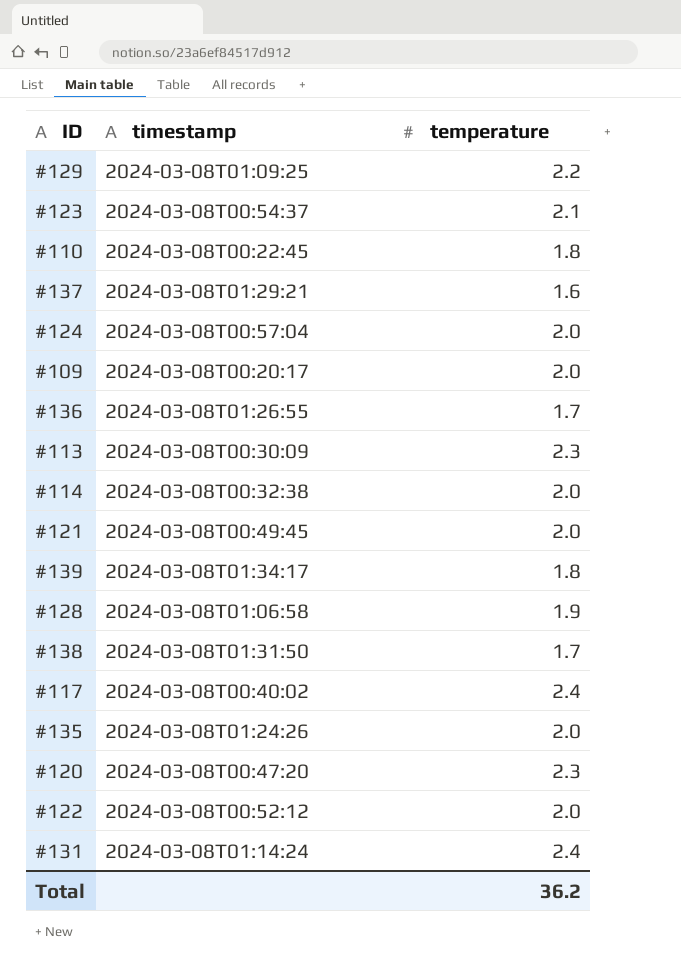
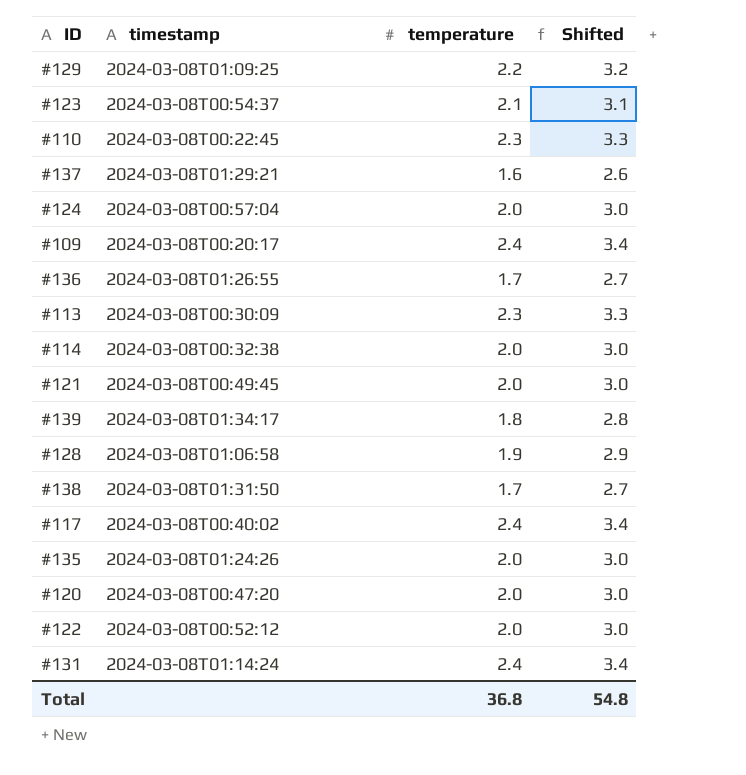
column Shifted | formula: none -> [temperature] + 1
#110 | temperature: 1.8 -> 2.3
#109 | temperature: 2.0 -> 2.4
#120 | temperature: 2.3 -> 2.0
Total | temperature: 36.2 -> 36.8

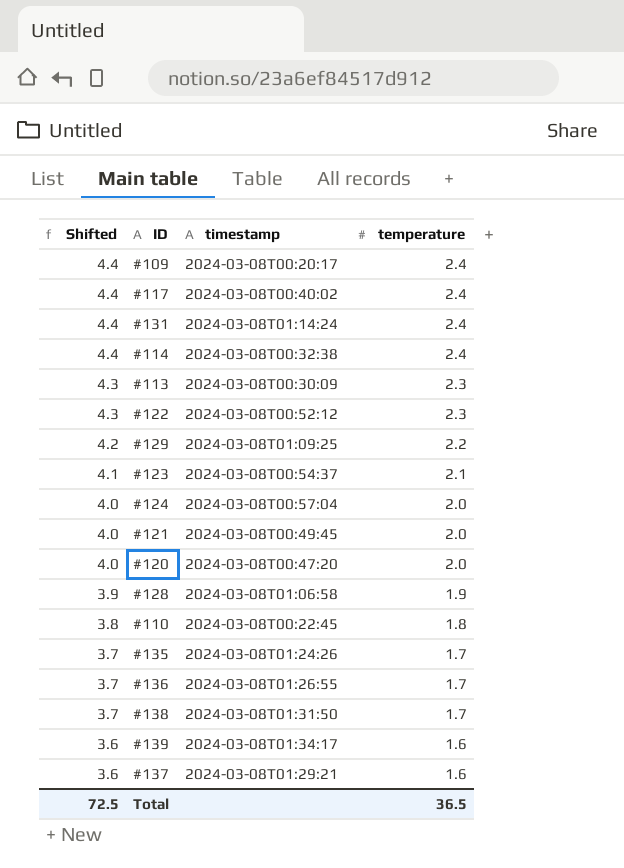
row order: none -> Shifted descending
column Shifted | formula: [temperature] + 1 -> [temperature] + 2
column Shifted | position: 4 -> 1
#114 | temperature: 2.0 -> 2.4
#122 | temperature: 2.0 -> 2.3
#110 | temperature: 2.3 -> 1.8
#135 | temperature: 2.0 -> 1.7
#139 | temperature: 1.8 -> 1.6
Total | Shifted: 54.8 -> 72.5
Total | temperature: 36.8 -> 36.5

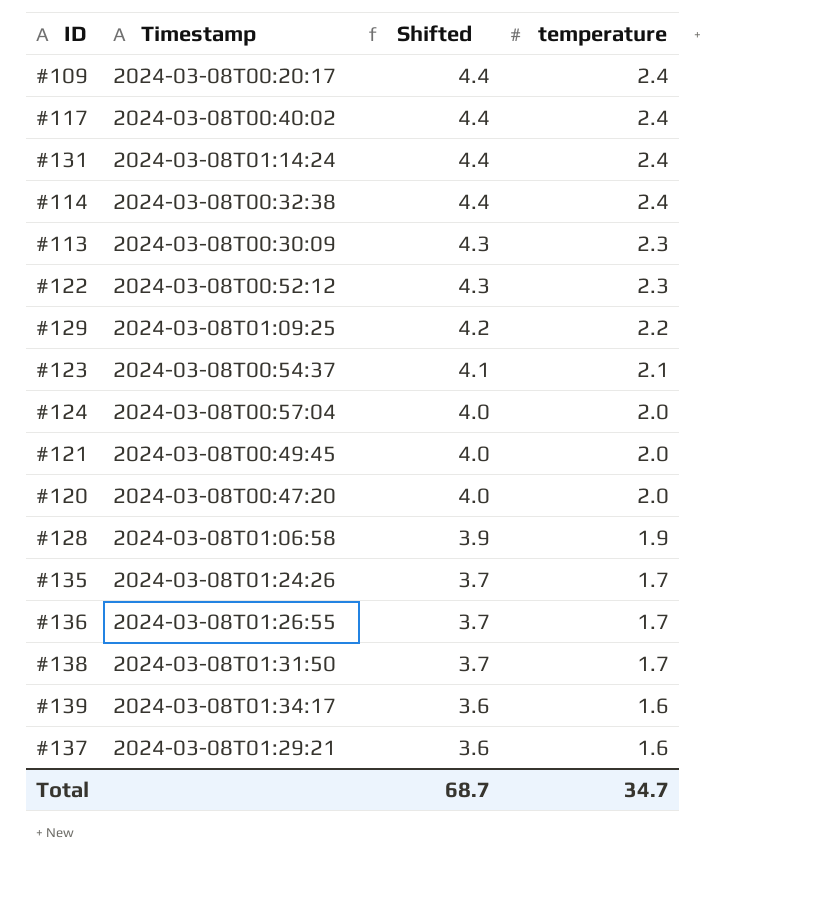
column name: timestamp -> Timestamp
column Shifted | position: 1 -> 3
row #110: 3.8 | 2024-03-08T00:22:45 | 1.8 -> none
Total | Shifted: 72.5 -> 68.7
Total | temperature: 36.5 -> 34.7

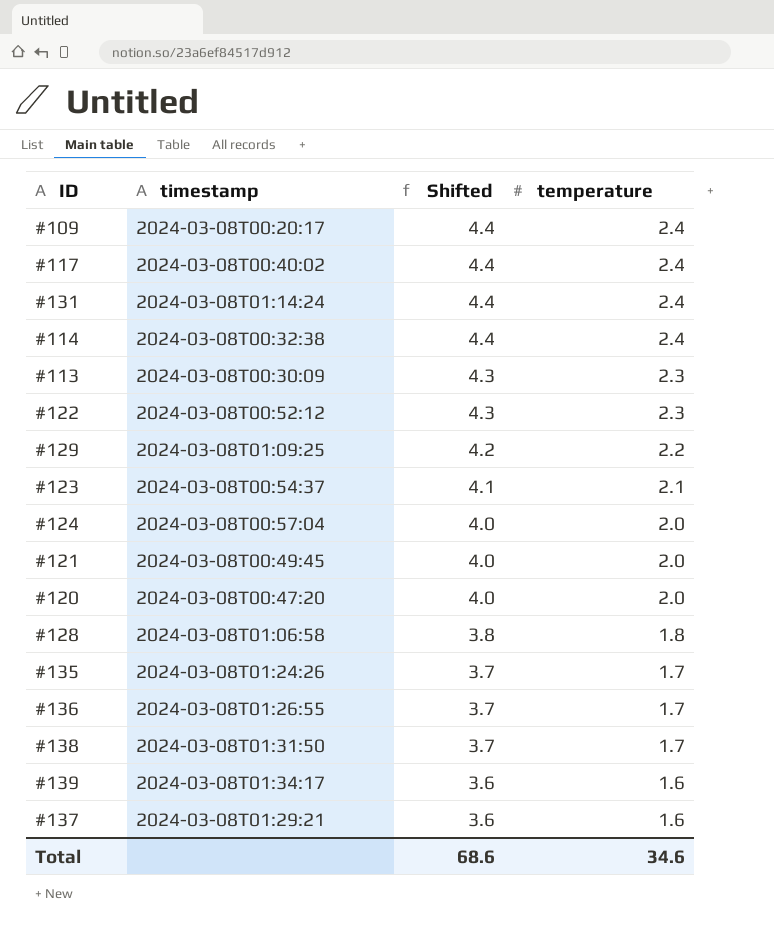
column name: Timestamp -> timestamp
#128 | Shifted: 3.9 -> 3.8
#128 | temperature: 1.9 -> 1.8
Total | Shifted: 68.7 -> 68.6
Total | temperature: 34.7 -> 34.6

